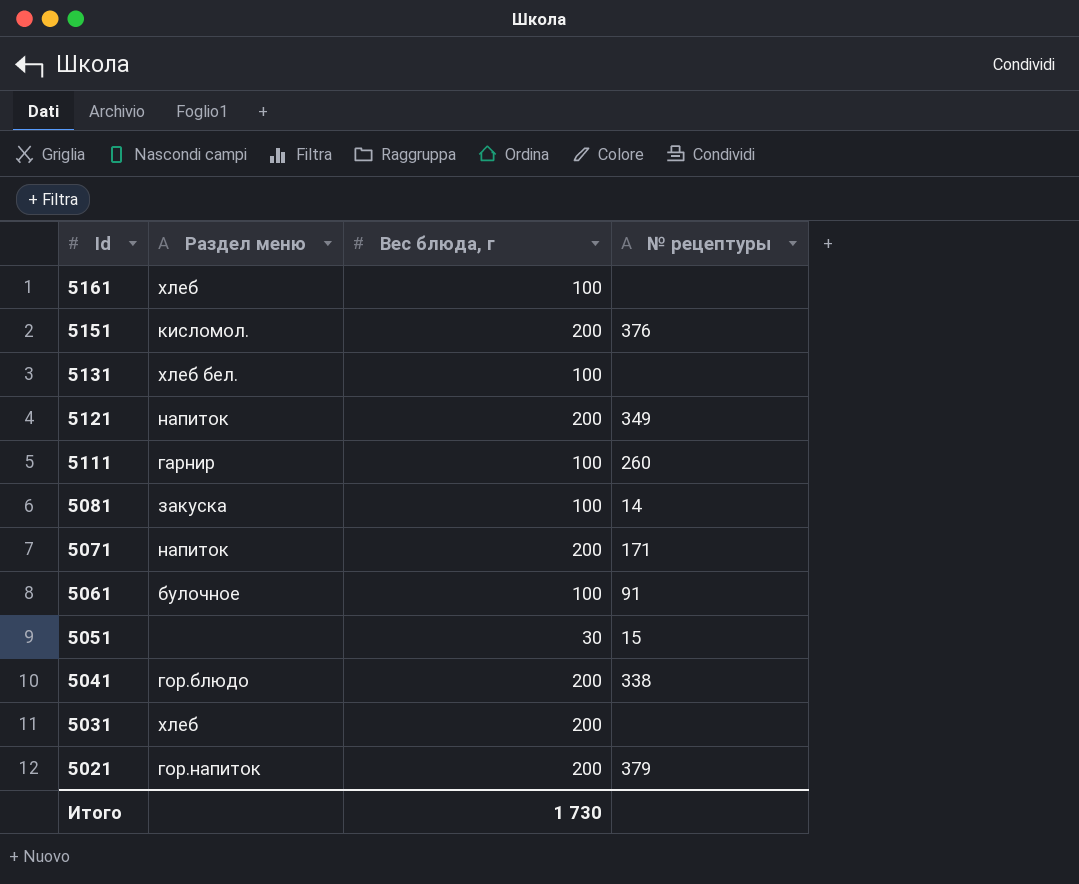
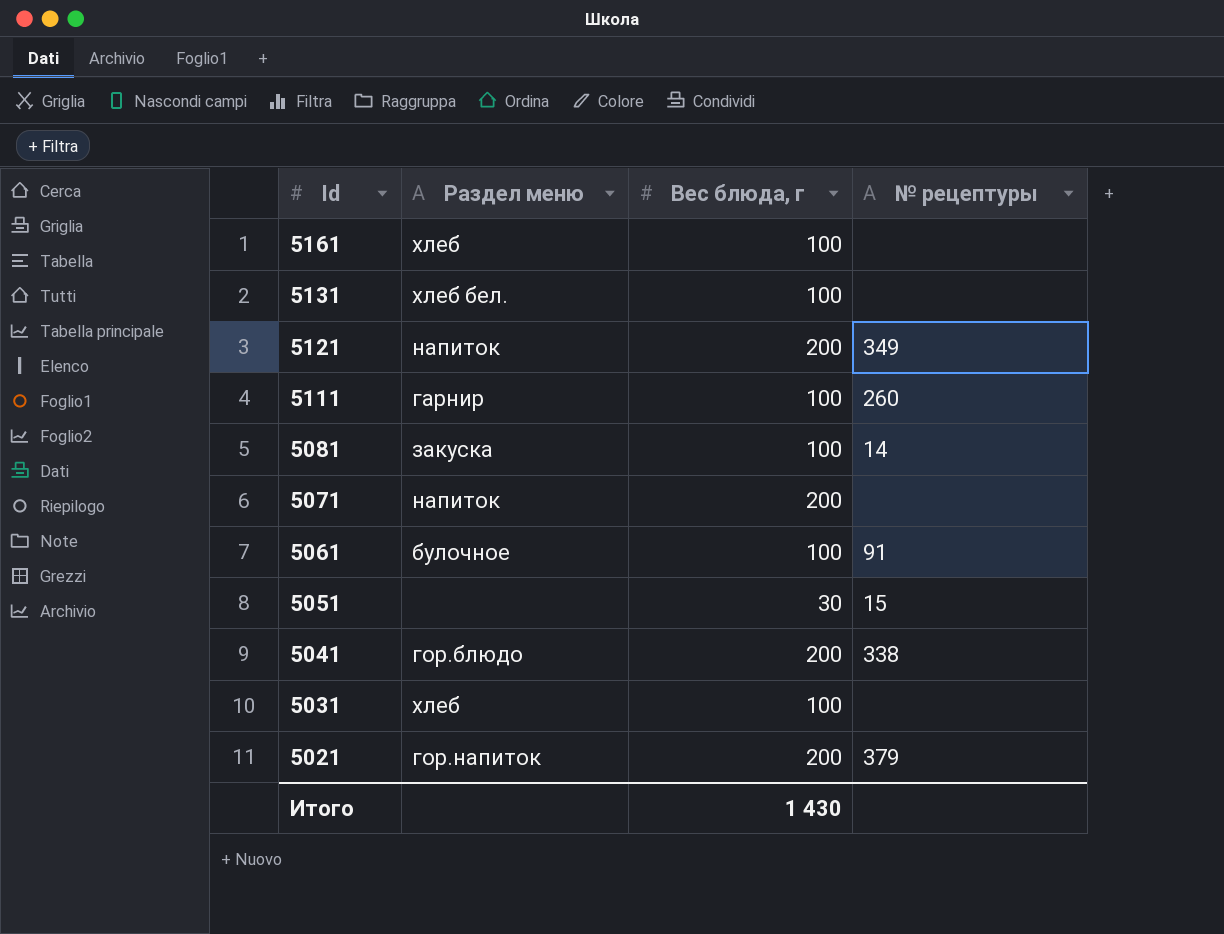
row 5151: кисломол. | 200 | 376 -> none
5071 | № рецептуры: 171 -> none
5031 | Вес блюда, г: 200 -> 100
Итого | Вес блюда, г: 1 730 -> 1 430

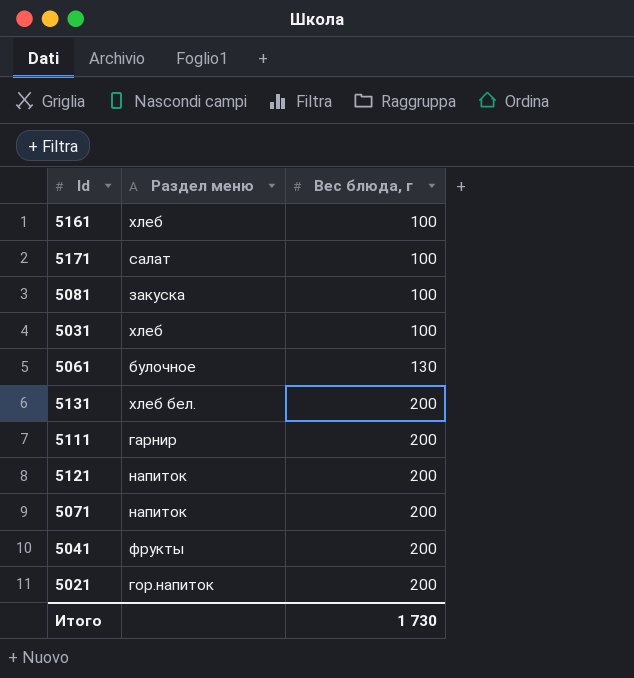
row order: Id descending -> Вес блюда, г ascending
column № рецептуры | position: 4 -> none
row 5051: none | 30 | 15 -> none
row 5171: none -> салат | 100
5061 | Вес блюда, г: 100 -> 130
5131 | Вес блюда, г: 100 -> 200
5111 | Вес блюда, г: 100 -> 200
5041 | Раздел меню: гор.блюдо -> фрукты
Итого | Вес блюда, г: 1 430 -> 1 730

